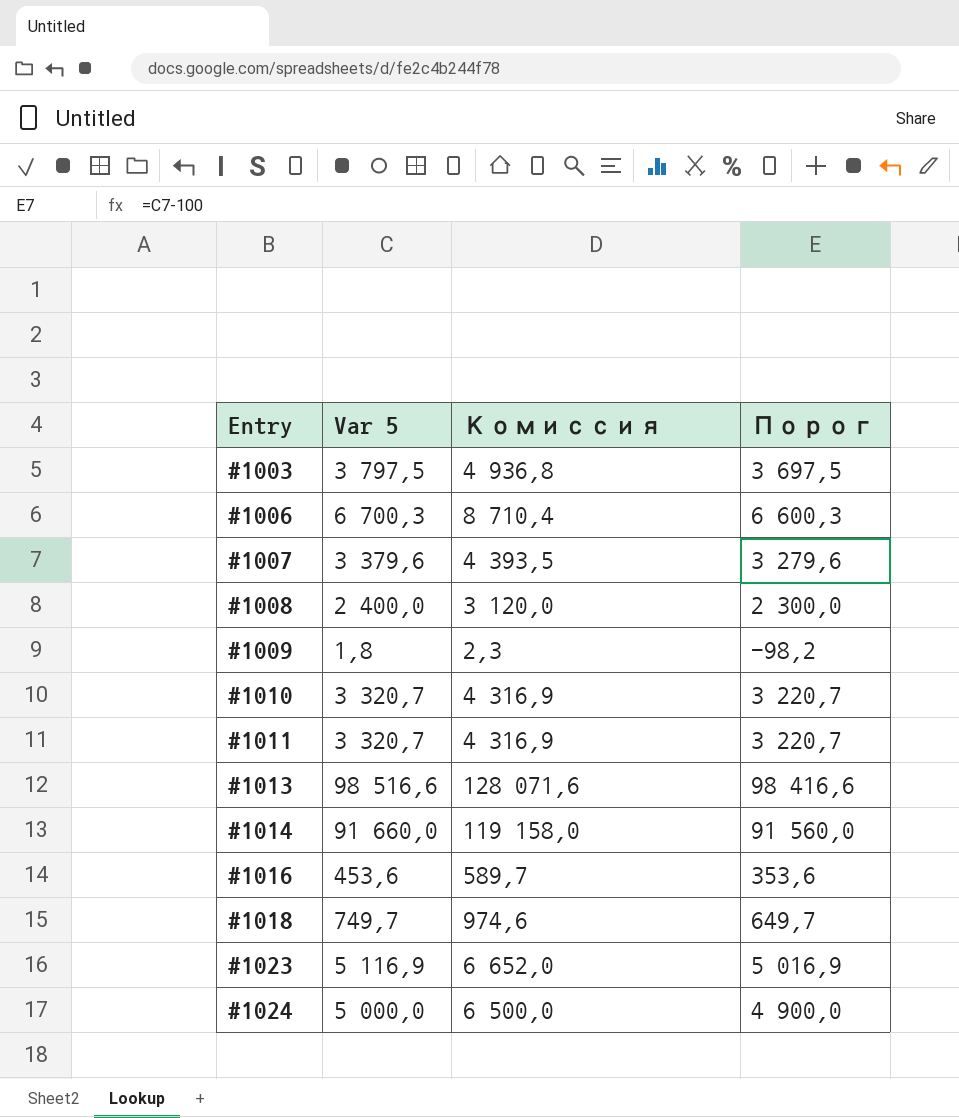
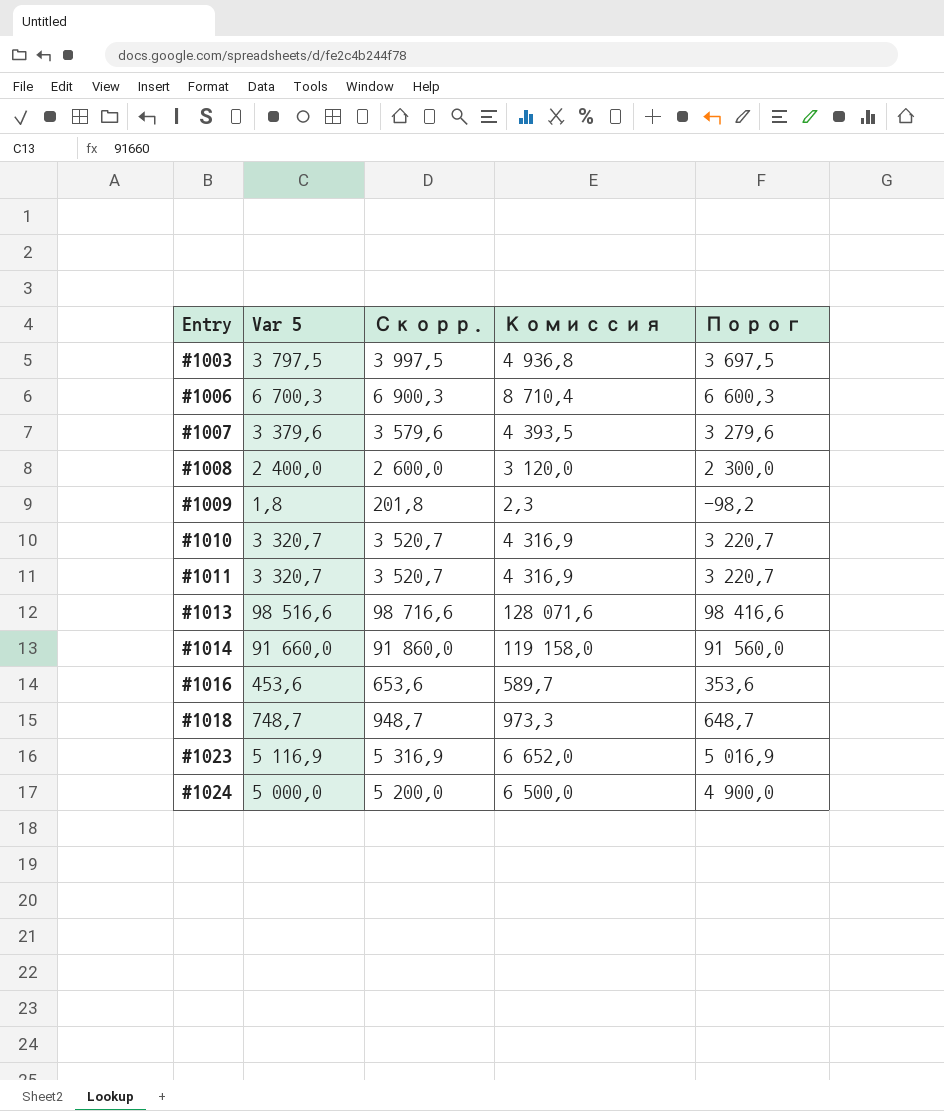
column Скорр. | formula: none -> [Var 5] + 200
#1018 | Var 5: 749,7 -> 748,7
#1018 | Комиссия: 974,6 -> 973,3
#1018 | Порог: 649,7 -> 648,7

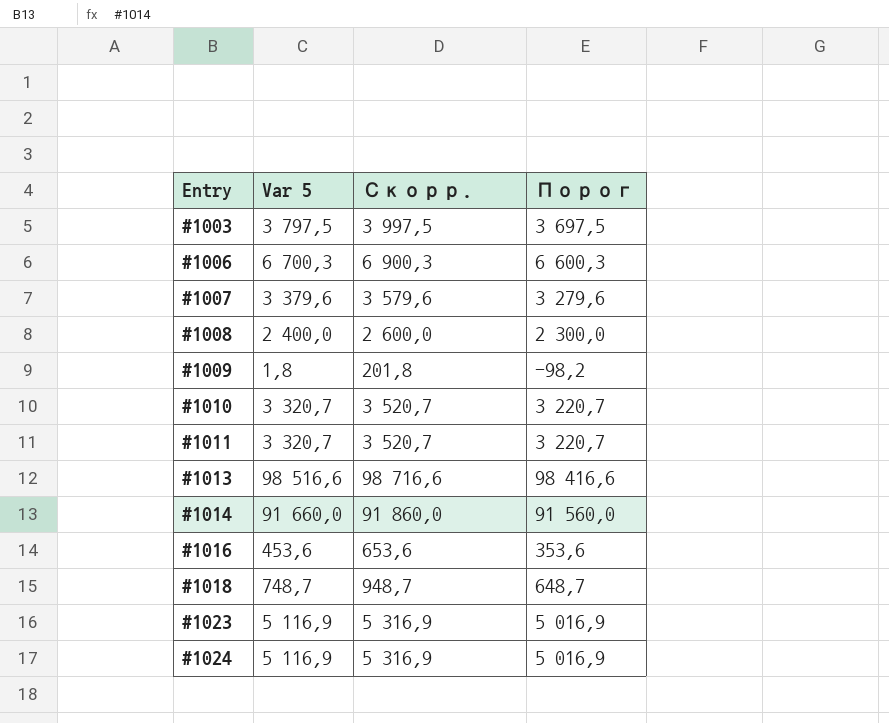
column Комиссия | formula: [Var 5] * 1,3 -> none
#1024 | Var 5: 5 000,0 -> 5 116,9
#1024 | Скорр.: 5 200,0 -> 5 316,9
#1024 | Порог: 4 900,0 -> 5 016,9

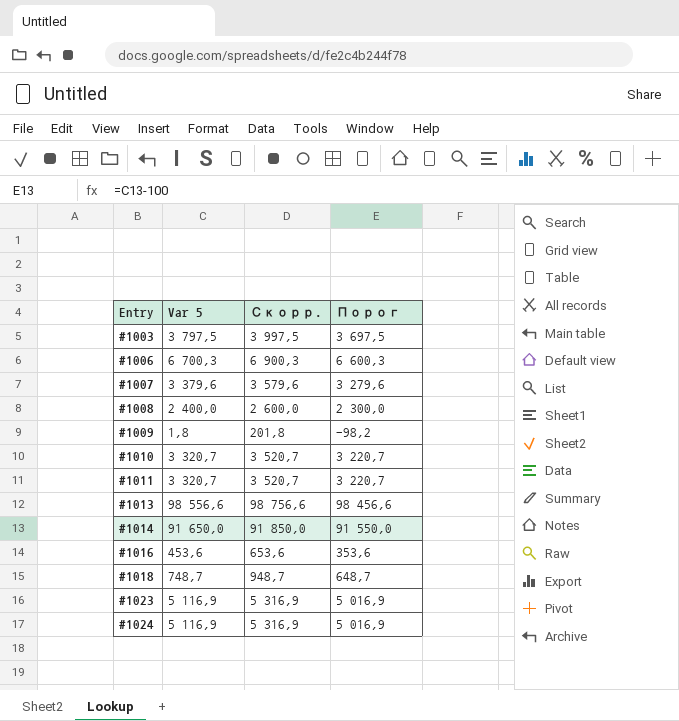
#1013 | Var 5: 98 516,6 -> 98 556,6
#1013 | Скорр.: 98 716,6 -> 98 756,6
#1013 | Порог: 98 416,6 -> 98 456,6
#1014 | Var 5: 91 660,0 -> 91 650,0
#1014 | Скорр.: 91 860,0 -> 91 850,0
#1014 | Порог: 91 560,0 -> 91 550,0

